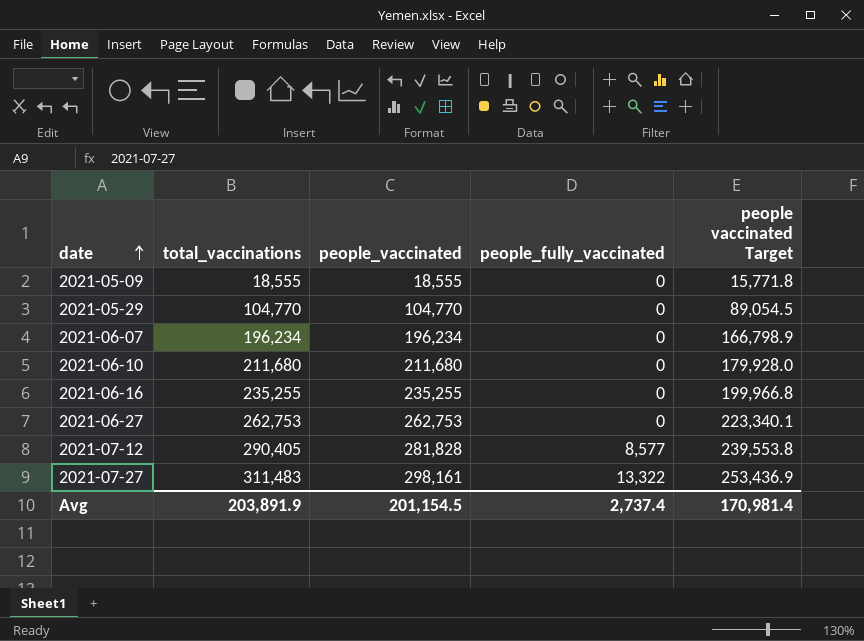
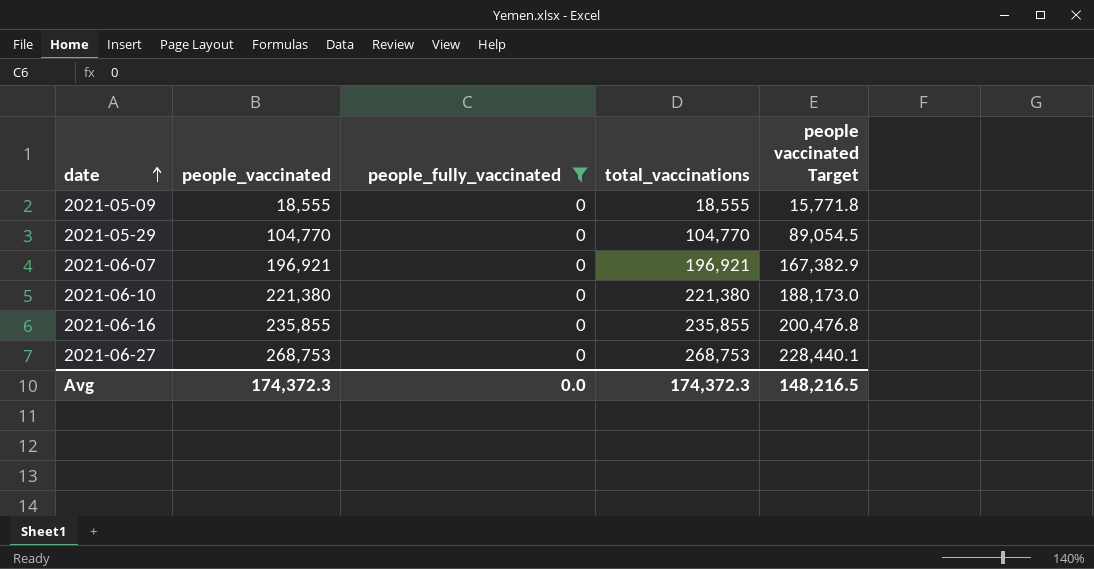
filter: none -> people_fully_vaccinated = 0
column total_vaccinations | position: 2 -> 4
2021-06-07 | people_vaccinated: 196,234 -> 196,921
2021-06-07 | total_vaccinations: 196,234 -> 196,921
2021-06-07 | people vaccinated Target: 166,798.9 -> 167,382.9
2021-06-10 | people_vaccinated: 211,680 -> 221,380
2021-06-10 | total_vaccinations: 211,680 -> 221,380
2021-06-10 | people vaccinated Target: 179,928.0 -> 188,173.0
2021-06-16 | people_vaccinated: 235,255 -> 235,855
2021-06-16 | total_vaccinations: 235,255 -> 235,855
2021-06-16 | people vaccinated Target: 199,966.8 -> 200,476.8
2021-06-27 | people_vaccinated: 262,753 -> 268,753
2021-06-27 | total_vaccinations: 262,753 -> 268,753
2021-06-27 | people vaccinated Target: 223,340.1 -> 228,440.1
Avg | people_vaccinated: 201,154.5 -> 174,372.3
Avg | people_fully_vaccinated: 2,737.4 -> 0.0
Avg | total_vaccinations: 203,891.9 -> 174,372.3
Avg | people vaccinated Target: 170,981.4 -> 148,216.5

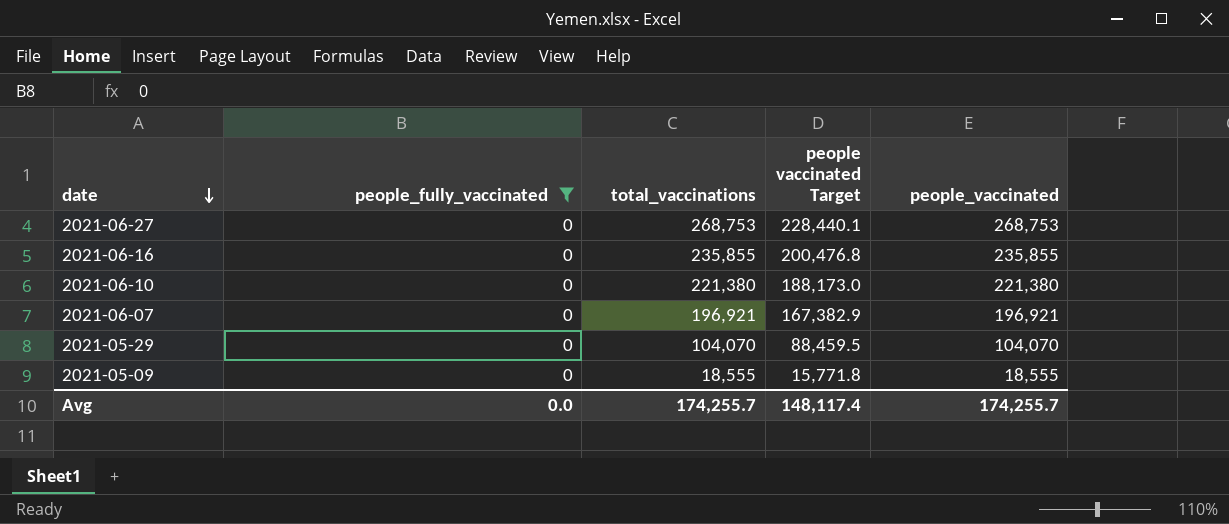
row order: date ascending -> date descending
column people_vaccinated | position: 2 -> 5
2021-05-29 | total_vaccinations: 104,770 -> 104,070
2021-05-29 | people vaccinated Target: 89,054.5 -> 88,459.5
2021-05-29 | people_vaccinated: 104,770 -> 104,070
Avg | total_vaccinations: 174,372.3 -> 174,255.7
Avg | people vaccinated Target: 148,216.5 -> 148,117.4
Avg | people_vaccinated: 174,372.3 -> 174,255.7

